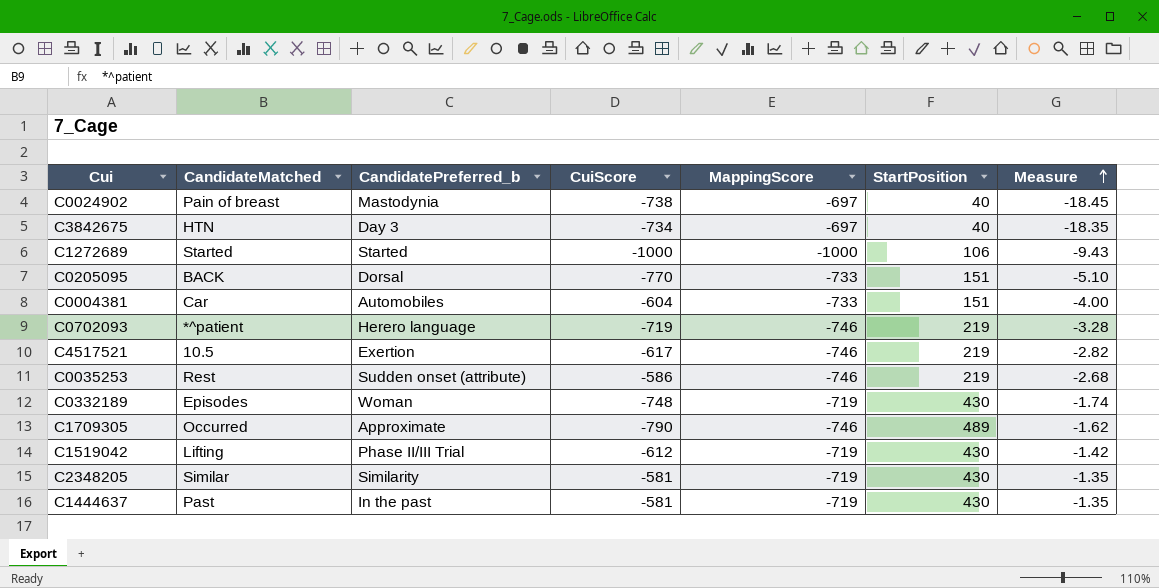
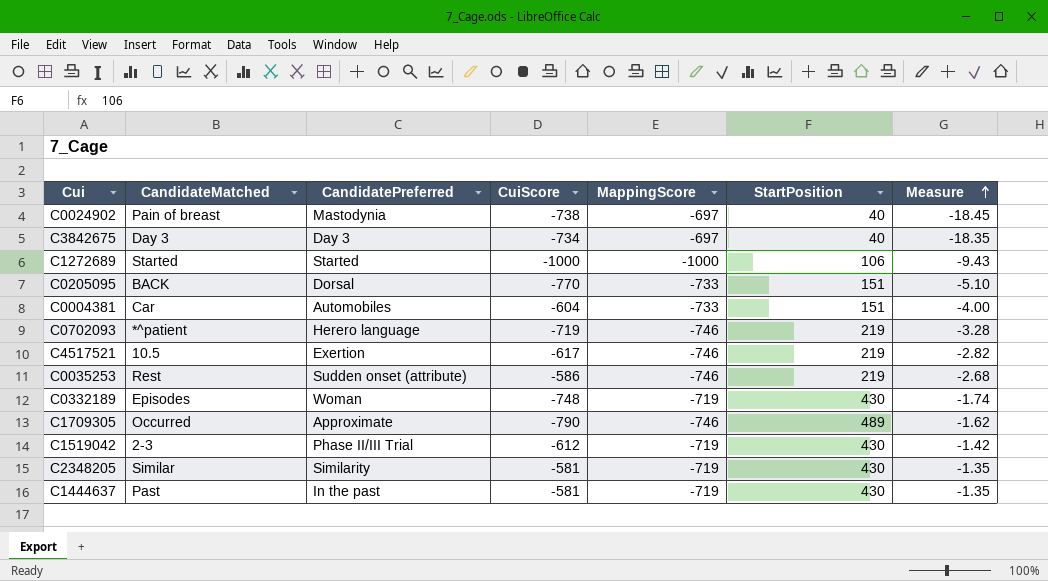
column name: CandidatePreferred_b -> CandidatePreferred
C3842675 | CandidateMatched: HTN -> Day 3
C1519042 | CandidateMatched: Lifting -> 2-3

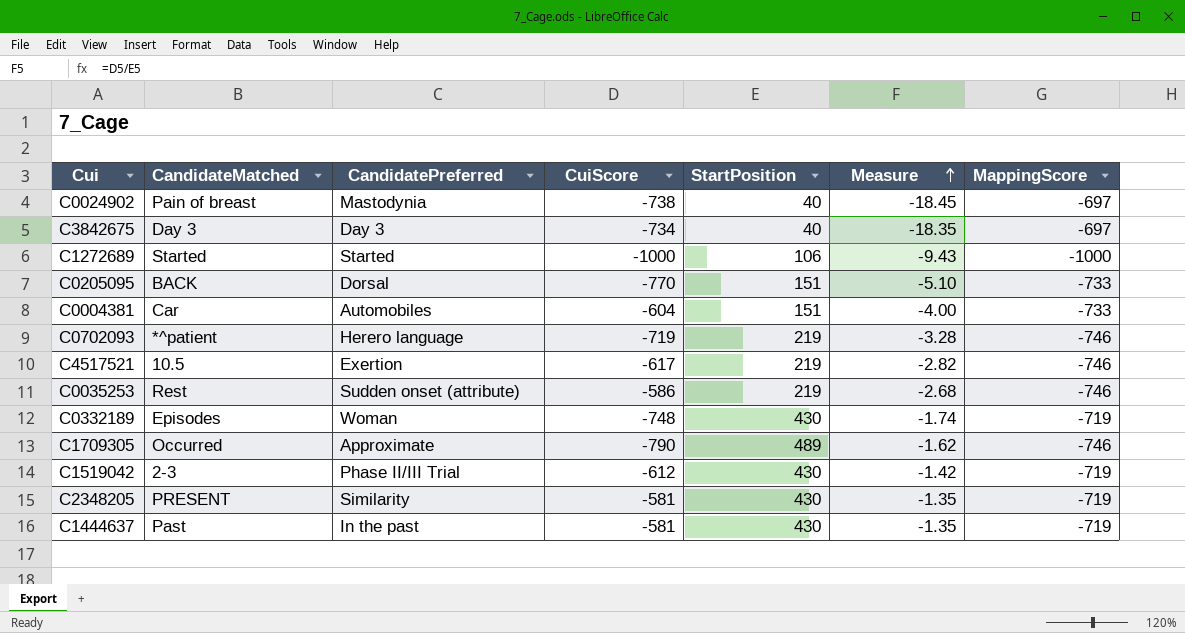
column MappingScore | position: 5 -> 7
C2348205 | CandidateMatched: Similar -> PRESENT

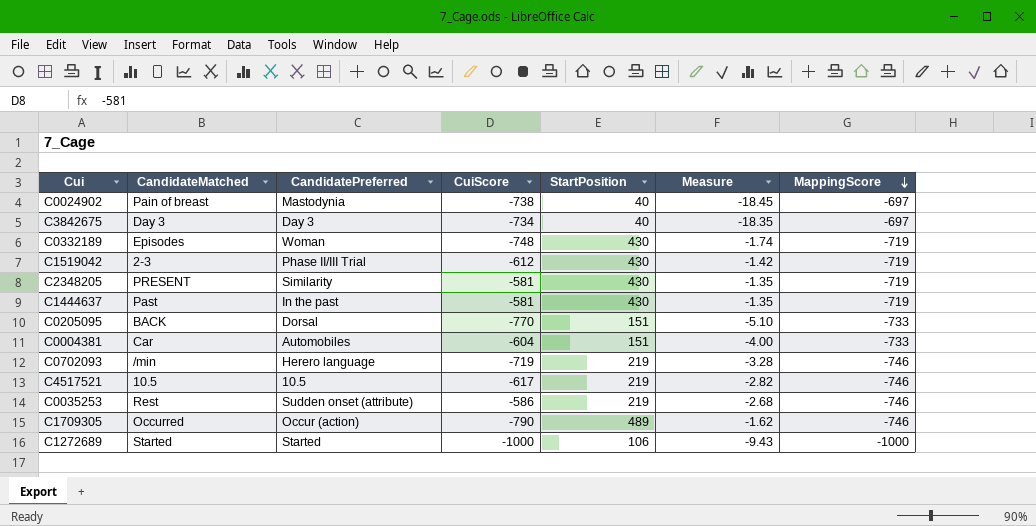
row order: Measure ascending -> MappingScore descending
C0702093 | CandidateMatched: *^patient -> /min
C4517521 | CandidatePreferred: Exertion -> 10.5
C1709305 | CandidatePreferred: Approximate -> Occur (action)

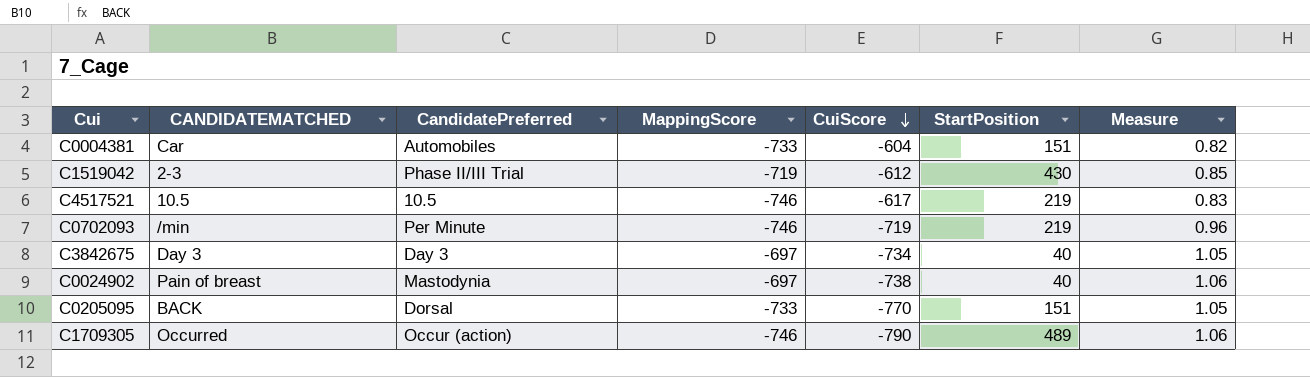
row order: MappingScore descending -> CuiScore descending
column name: CandidateMatched -> CANDIDATEMATCHED
column MappingScore | position: 7 -> 4
column Measure | formula: [CuiScore] / [StartPosition] -> [CuiScore] / [MappingScore]
row C0332189: Episodes | Woman | -748 | 430 | -1.74 | -719 -> none
row C2348205: PRESENT | Similarity | -581 | 430 | -1.35 | -719 -> none
row C1444637: Past | In the past | -581 | 430 | -1.35 | -719 -> none
row C0035253: Rest | Sudden onset (attribute) | -586 | 219 | -2.68 | -746 -> none
row C1272689: Started | Started | -1000 | 106 | -9.43 | -1000 -> none
C0702093 | CandidatePreferred: Herero language -> Per Minute

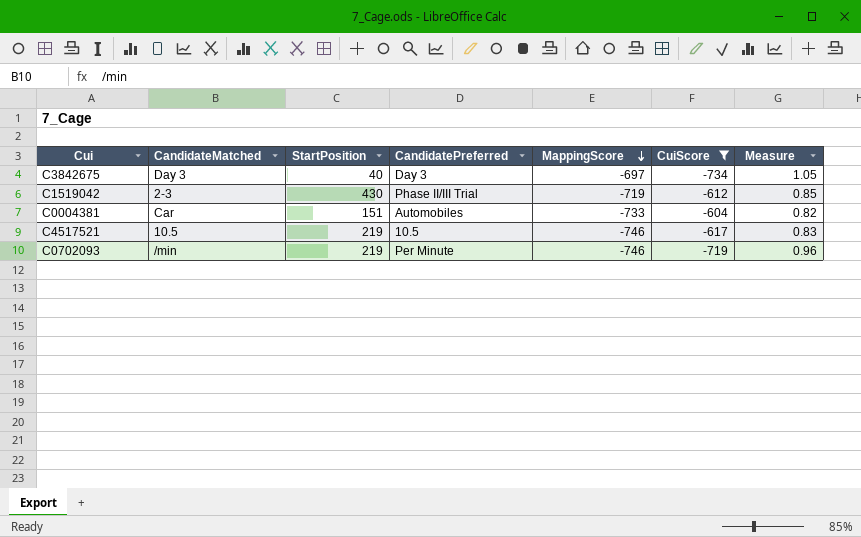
filter: none -> CuiScore >= -734
row order: CuiScore descending -> MappingScore descending
column name: CANDIDATEMATCHED -> CandidateMatched
column StartPosition | position: 6 -> 3

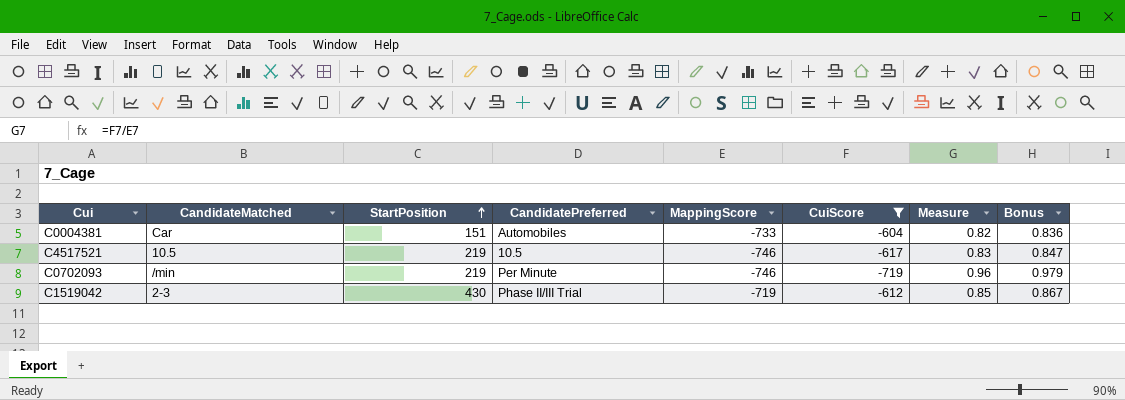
row order: MappingScore descending -> StartPosition ascending
column Bonus | formula: none -> [Measure] * 1.02
row C3842675: Day 3 | 40 | Day 3 | -697 | -734 | 1.05 -> none

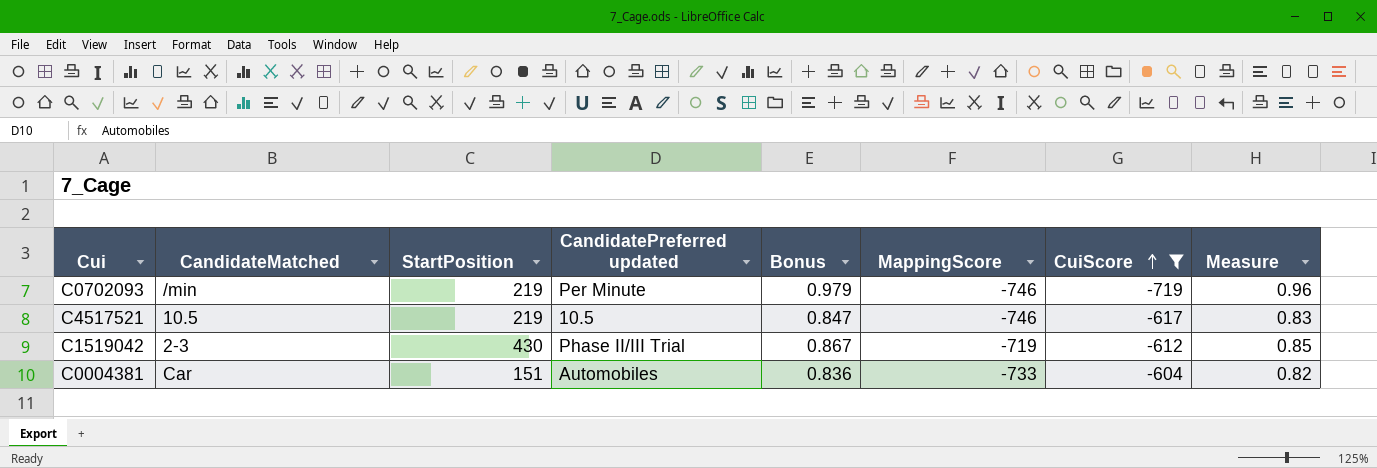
row order: StartPosition ascending -> CuiScore ascending
column name: CandidatePreferred -> CandidatePreferred updated
column Bonus | position: 8 -> 5

